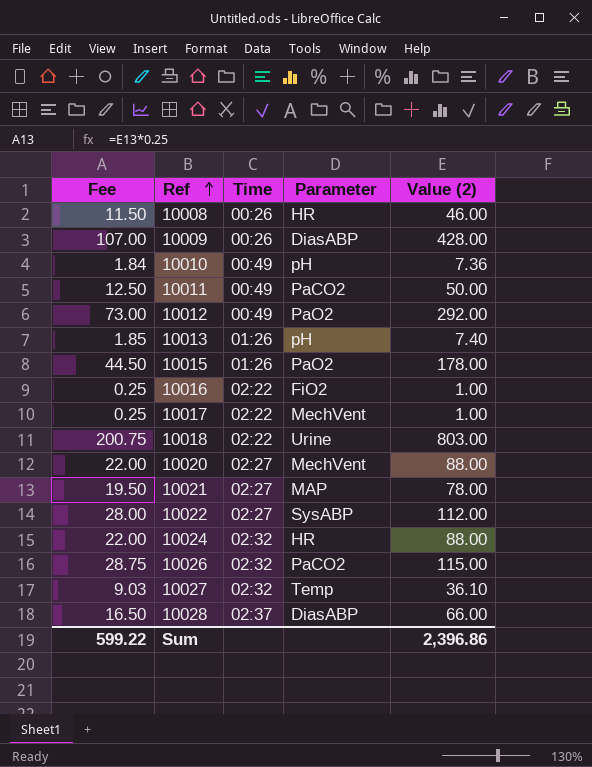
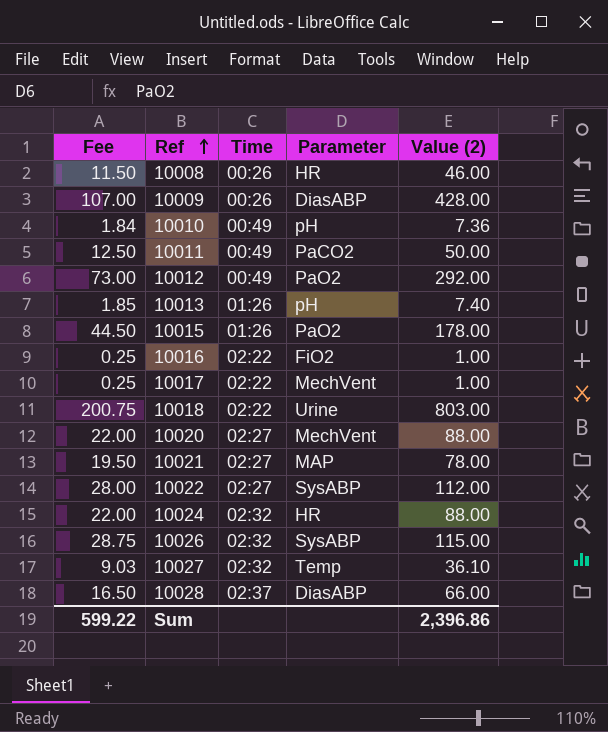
10026 | Parameter: PaCO2 -> SysABP

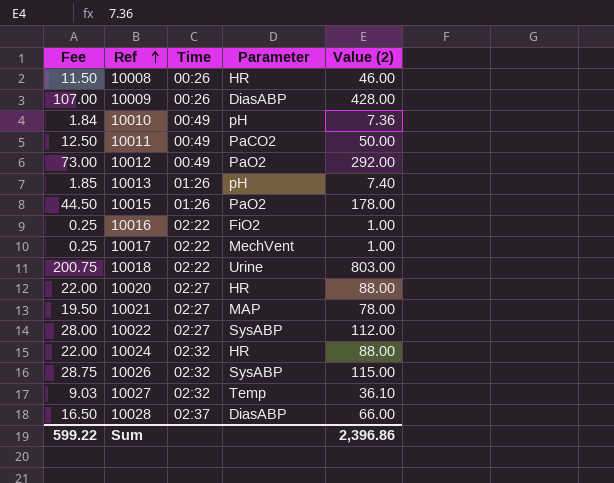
10020 | Parameter: MechVent -> HR

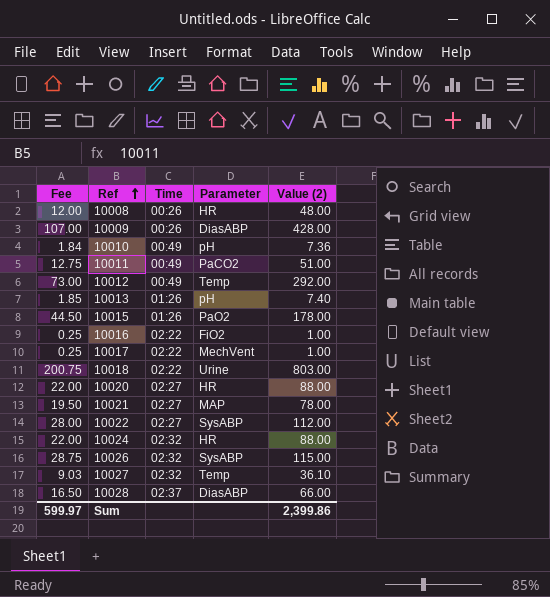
10008 | Fee: 11.50 -> 12.00
10008 | Value (2): 46.00 -> 48.00
10011 | Fee: 12.50 -> 12.75
10011 | Value (2): 50.00 -> 51.00
10012 | Parameter: PaO2 -> Temp
Sum | Fee: 599.22 -> 599.97
Sum | Value (2): 2,396.86 -> 2,399.86

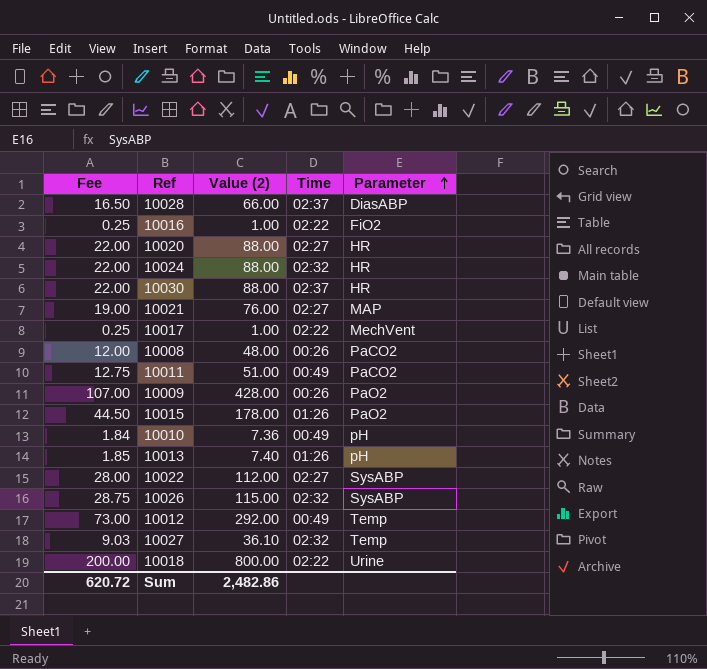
row order: Ref ascending -> Parameter ascending
column Value (2) | position: 5 -> 3
row 10030: none -> 22.00 | 88.00 | 02:37 | HR
10021 | Fee: 19.50 -> 19.00
10021 | Value (2): 78.00 -> 76.00
10008 | Parameter: HR -> PaCO2
10009 | Parameter: DiasABP -> PaO2
10018 | Fee: 200.75 -> 200.00
10018 | Value (2): 803.00 -> 800.00
Sum | Fee: 599.97 -> 620.72
Sum | Value (2): 2,399.86 -> 2,482.86

